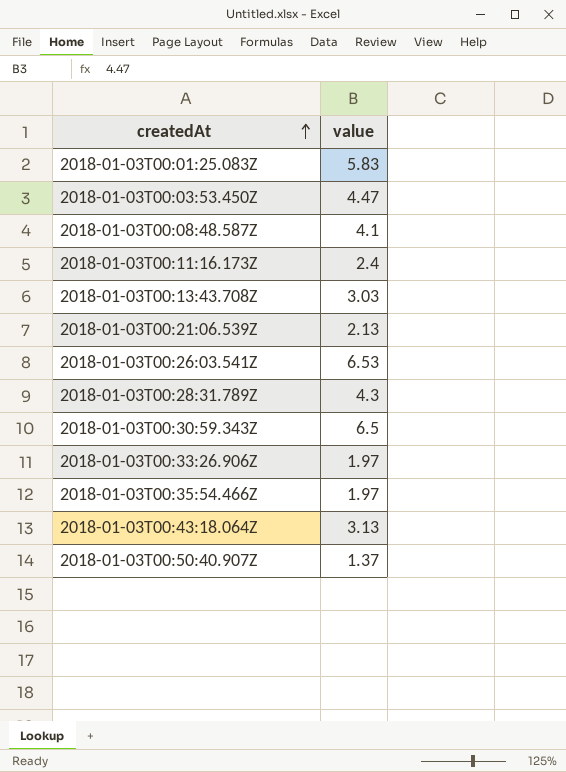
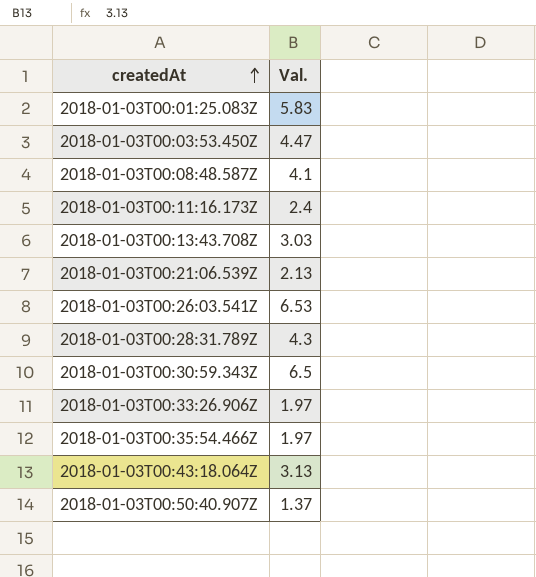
column name: value -> Val.

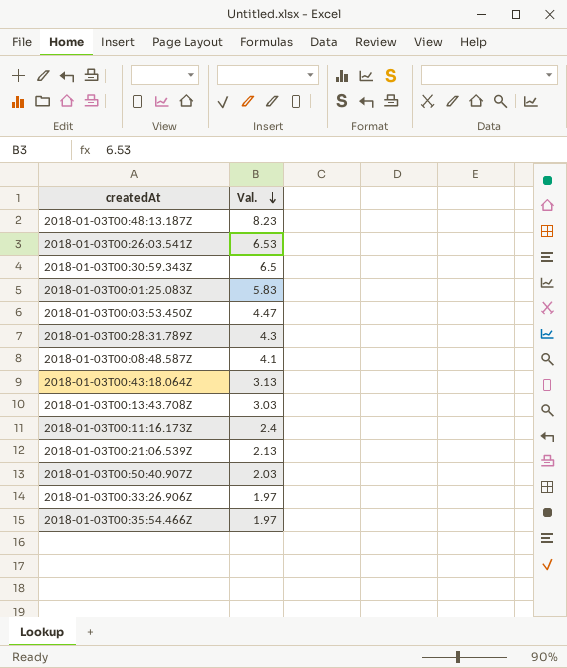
row order: createdAt ascending -> Val. descending
row 2018-01-03T00:48:13.187Z: none -> 8.23
2018-01-03T00:50:40.907Z | Val.: 1.37 -> 2.03

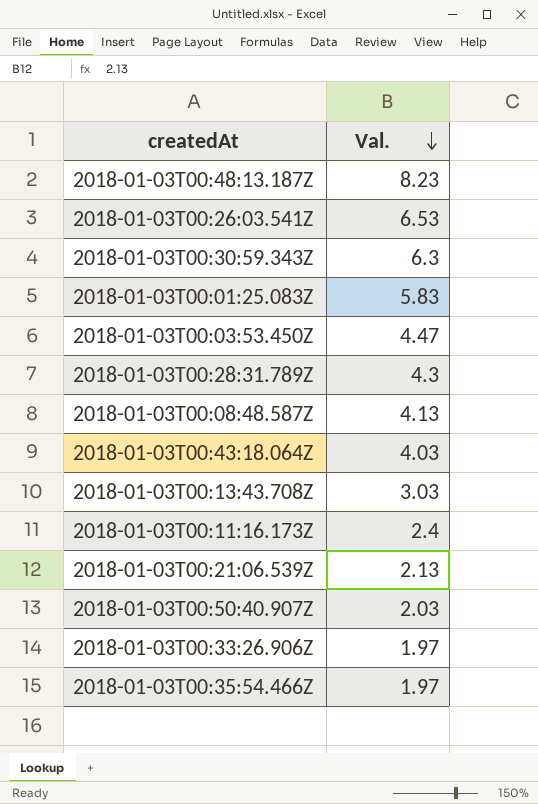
2018-01-03T00:30:59.343Z | Val.: 6.5 -> 6.3
2018-01-03T00:08:48.587Z | Val.: 4.1 -> 4.13
2018-01-03T00:43:18.064Z | Val.: 3.13 -> 4.03

